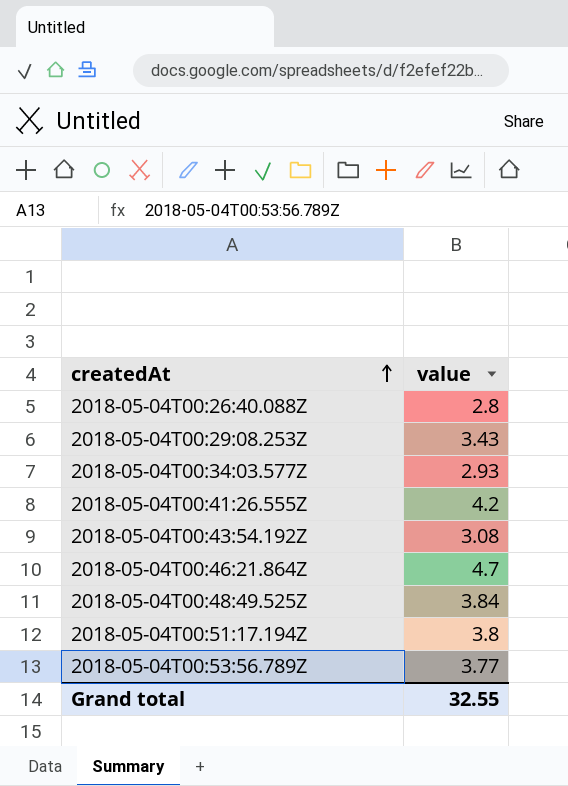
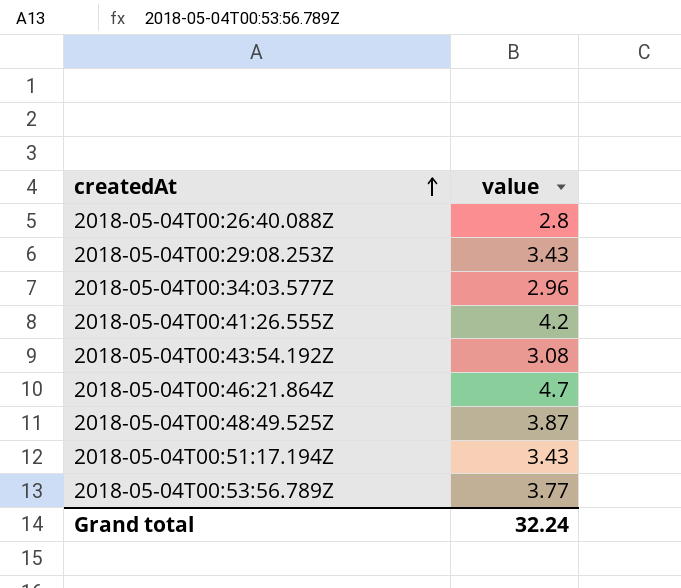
2018-05-04T00:34:03.577Z | value: 2.93 -> 2.96
2018-05-04T00:48:49.525Z | value: 3.84 -> 3.87
2018-05-04T00:51:17.194Z | value: 3.8 -> 3.43
Grand total | value: 32.55 -> 32.24

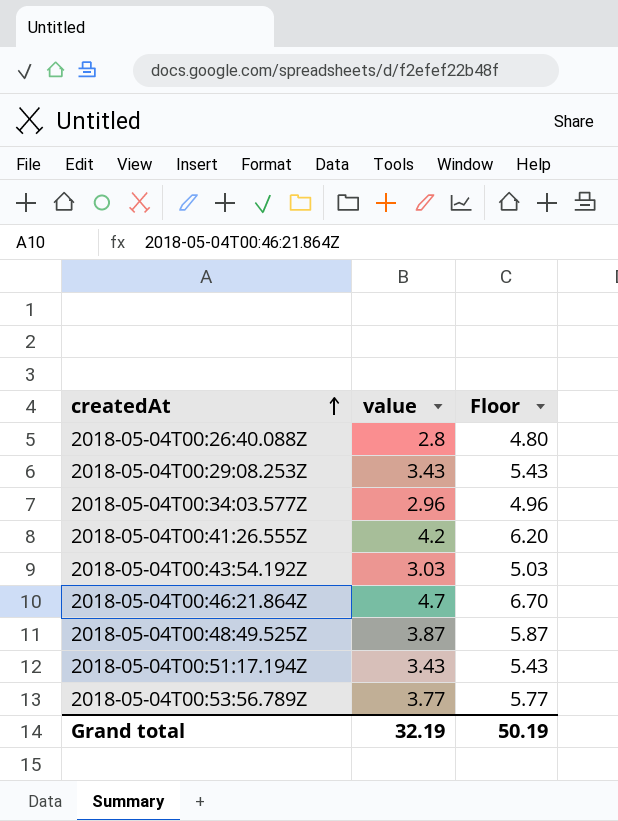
column Floor | formula: none -> [value] + 2
2018-05-04T00:43:54.192Z | value: 3.08 -> 3.03
Grand total | value: 32.24 -> 32.19

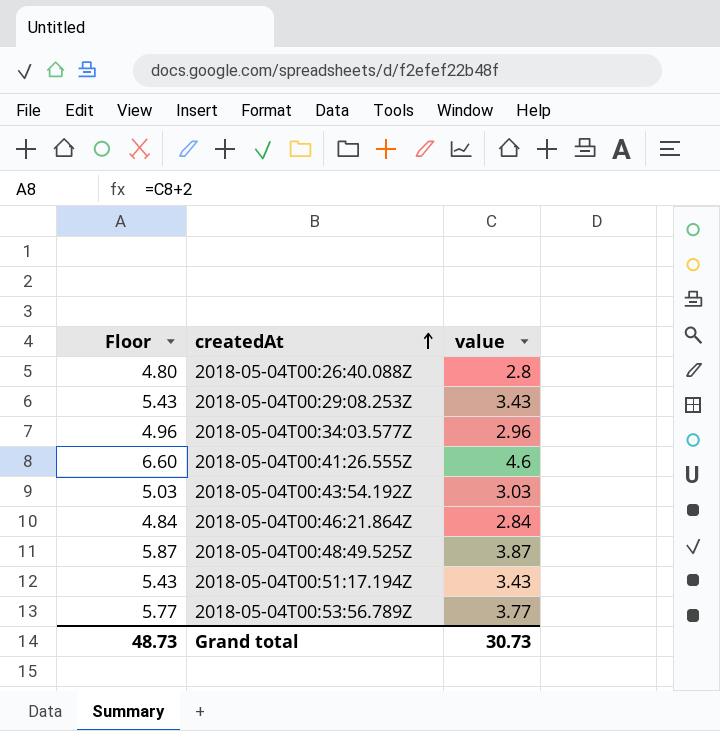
column Floor | position: 3 -> 1
2018-05-04T00:41:26.555Z | Floor: 6.20 -> 6.60
2018-05-04T00:41:26.555Z | value: 4.2 -> 4.6
2018-05-04T00:46:21.864Z | Floor: 6.70 -> 4.84
2018-05-04T00:46:21.864Z | value: 4.7 -> 2.84
Grand total | Floor: 50.19 -> 48.73
Grand total | value: 32.19 -> 30.73

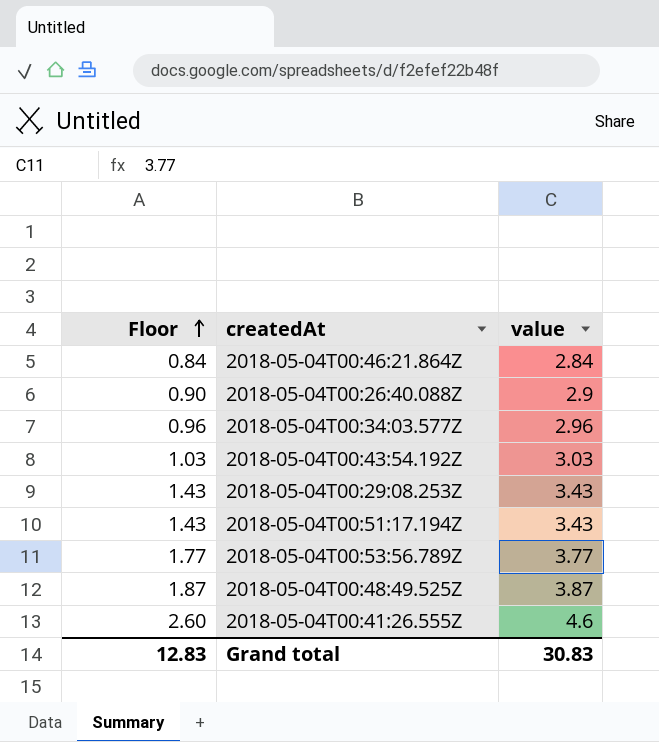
row order: createdAt ascending -> Floor ascending
column Floor | formula: [value] + 2 -> [value] - 2
2018-05-04T00:26:40.088Z | value: 2.8 -> 2.9
Grand total | Floor: 48.73 -> 12.83
Grand total | value: 30.73 -> 30.83

